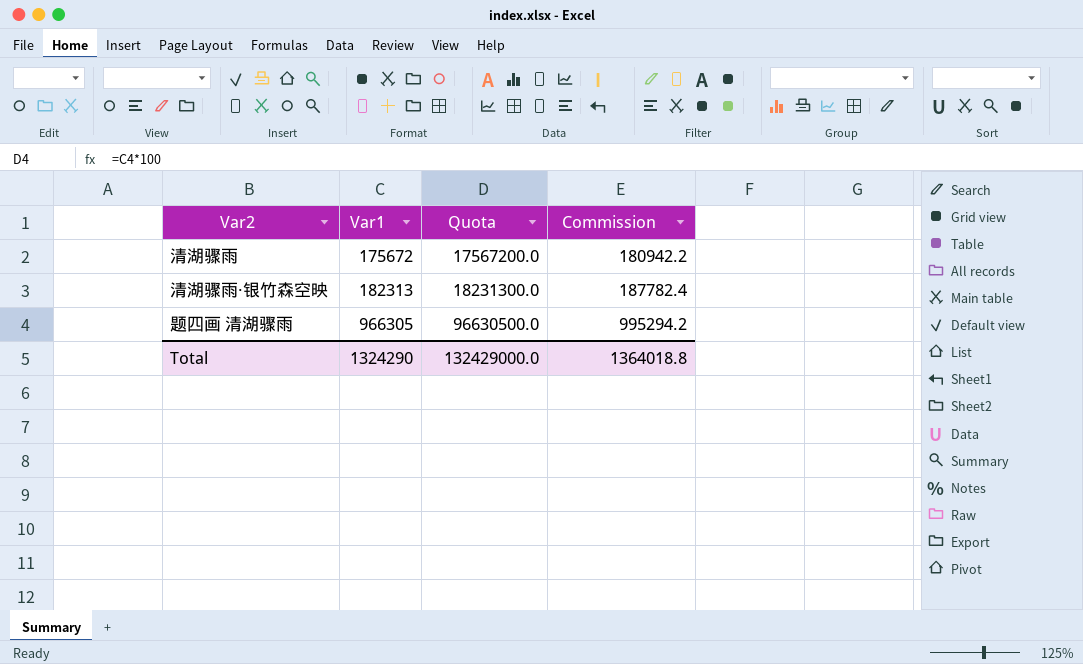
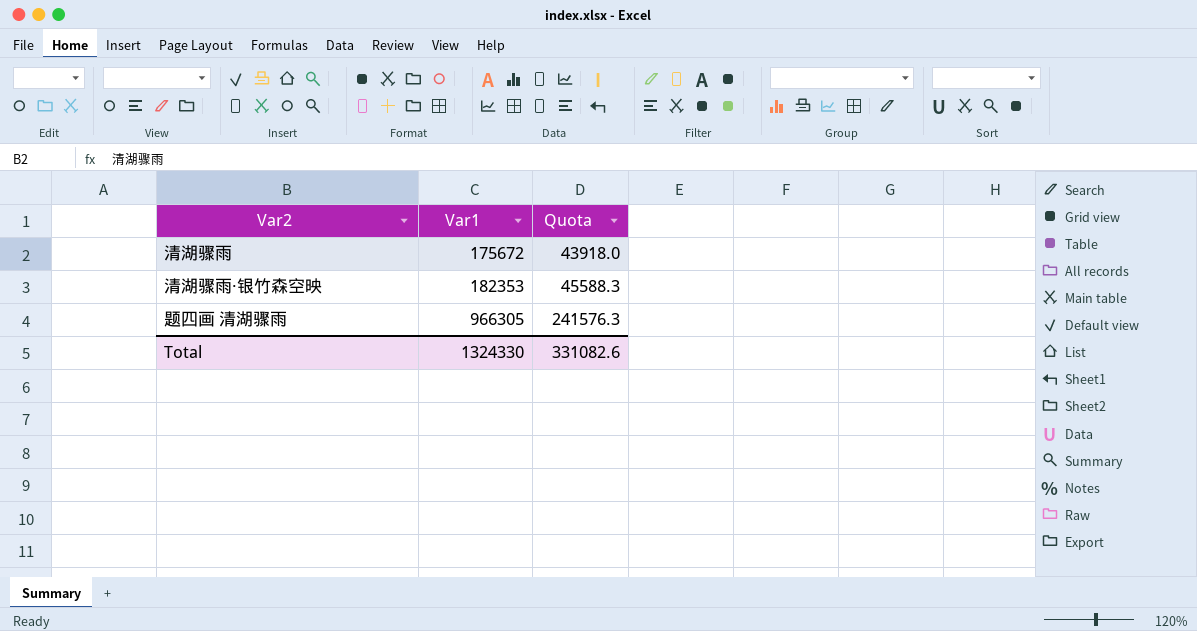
column Commission | formula: [Var1] * 1.03 -> none
column Quota | formula: [Var1] * 100 -> [Var1] * 0.25
清湖骤雨·银竹森空映 | Var1: 182313 -> 182353
Total | Var1: 1324290 -> 1324330
Total | Quota: 132429000.0 -> 331082.6

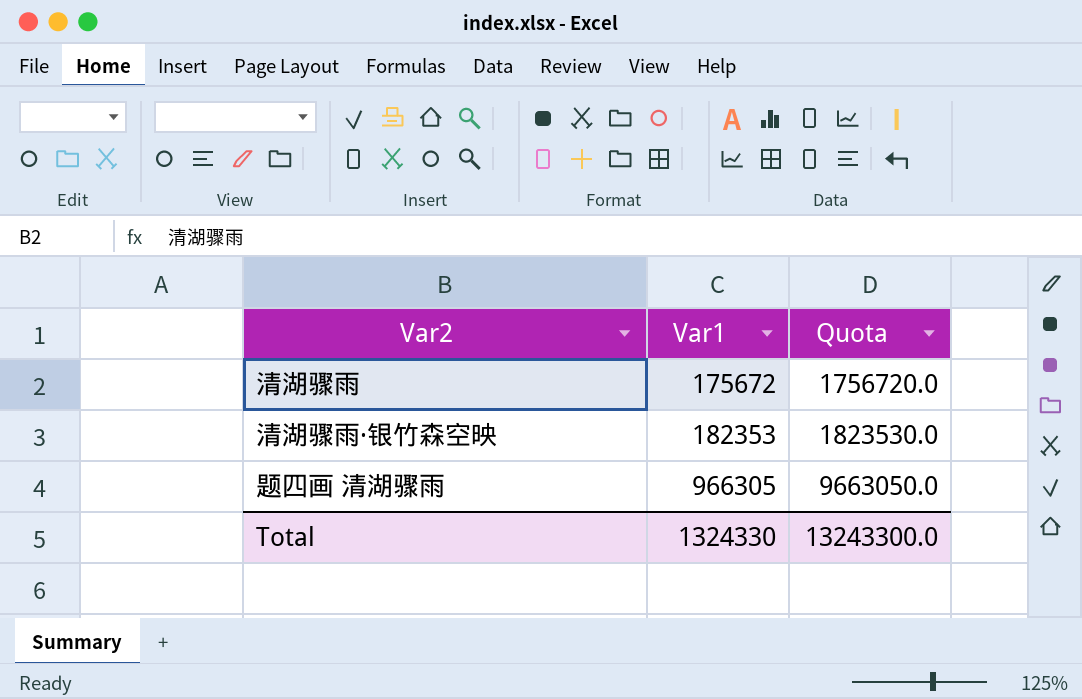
column Quota | formula: [Var1] * 0.25 -> [Var1] * 10
Total | Quota: 331082.6 -> 13243300.0

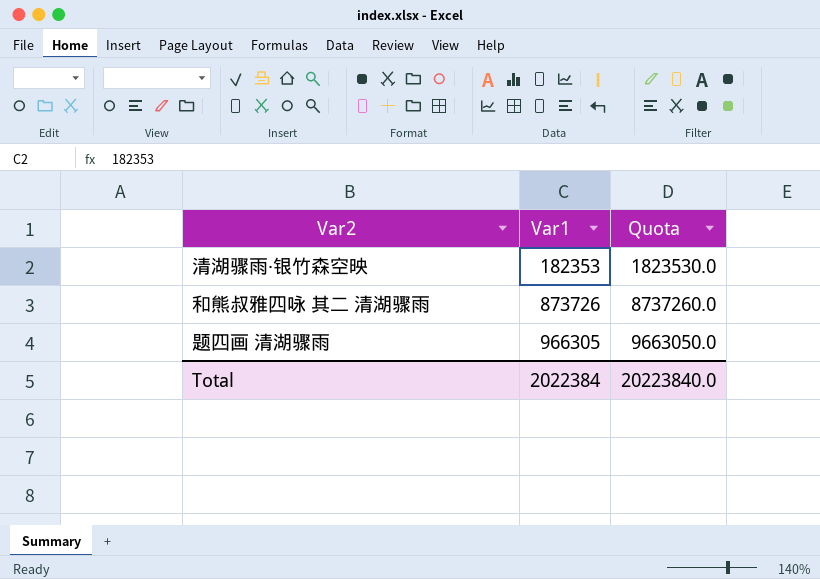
row 清湖骤雨: 175672 | 1756720.0 -> none
row 和熊叔雅四咏 其二 清湖骤雨: none -> 873726 | 8737260.0
Total | Var1: 1324330 -> 2022384
Total | Quota: 13243300.0 -> 20223840.0

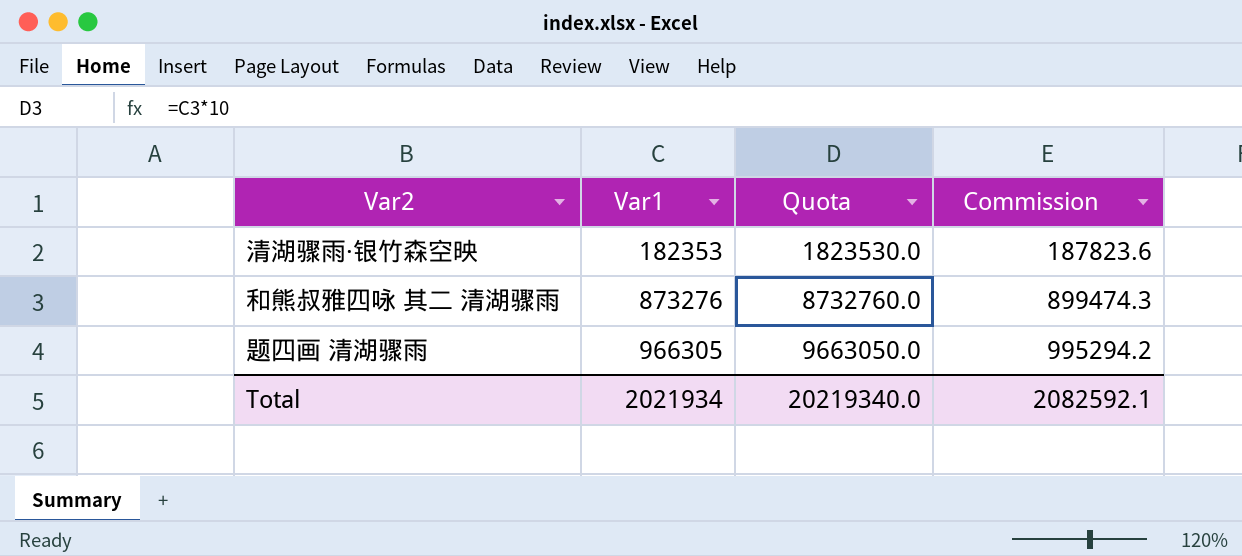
column Commission | formula: none -> [Var1] * 1.03
和熊叔雅四咏 其二 清湖骤雨 | Var1: 873726 -> 873276
和熊叔雅四咏 其二 清湖骤雨 | Quota: 8737260.0 -> 8732760.0
Total | Var1: 2022384 -> 2021934
Total | Quota: 20223840.0 -> 20219340.0

